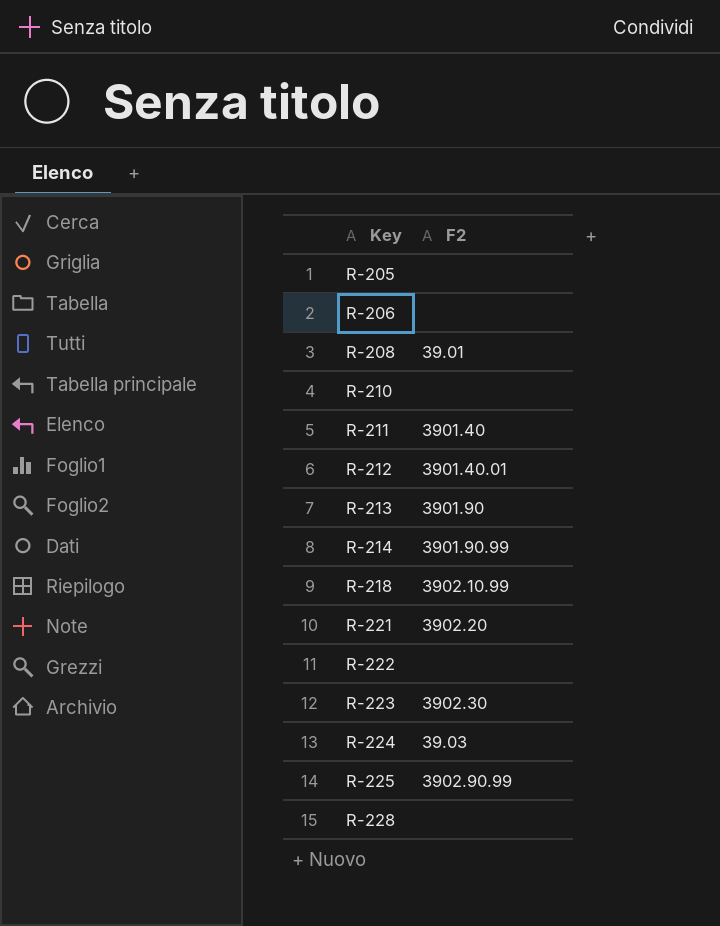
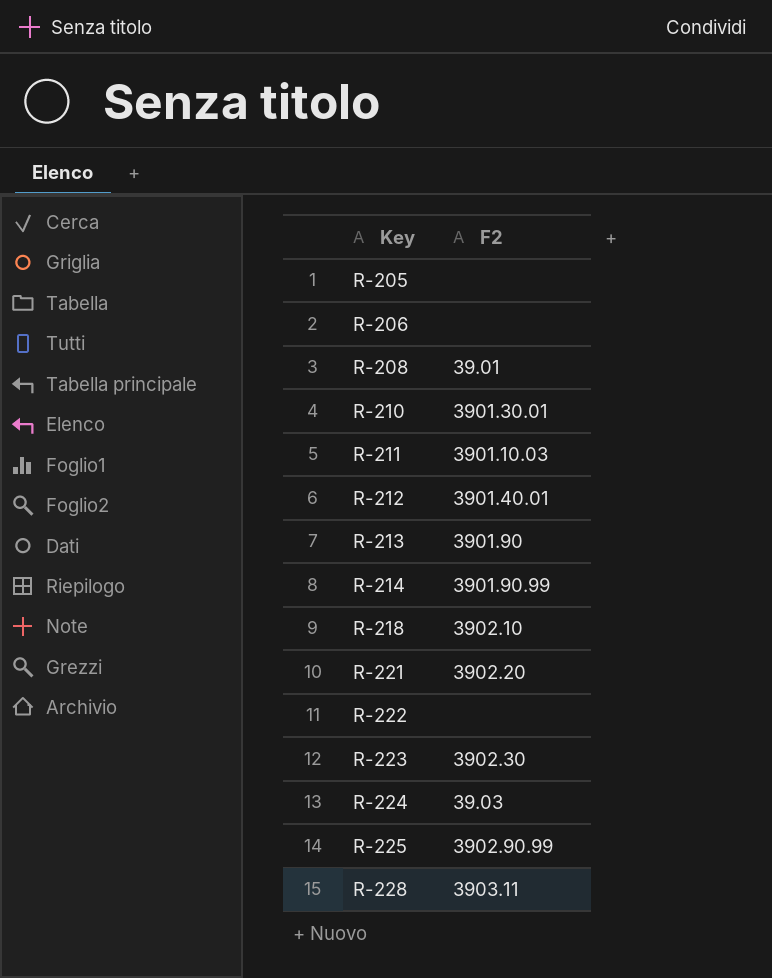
R-210 | F2: none -> 3901.30.01
R-211 | F2: 3901.40 -> 3901.10.03
R-218 | F2: 3902.10.99 -> 3902.10
R-228 | F2: none -> 3903.11

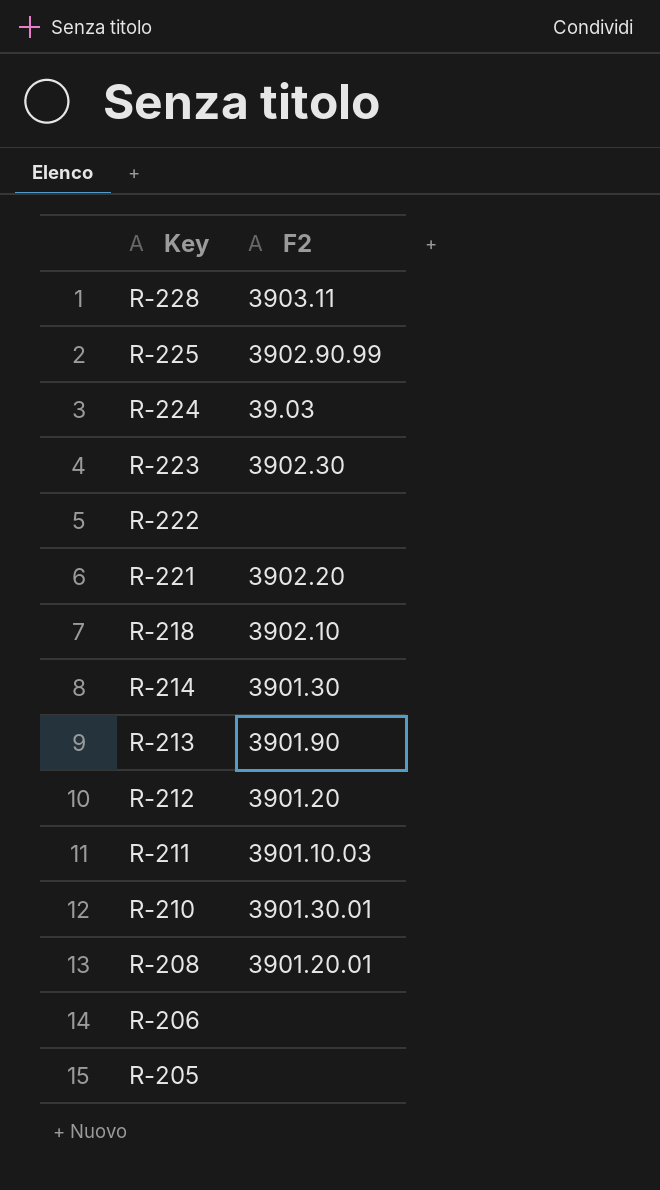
row order: Key ascending -> Key descending
R-214 | F2: 3901.90.99 -> 3901.30
R-212 | F2: 3901.40.01 -> 3901.20
R-208 | F2: 39.01 -> 3901.20.01

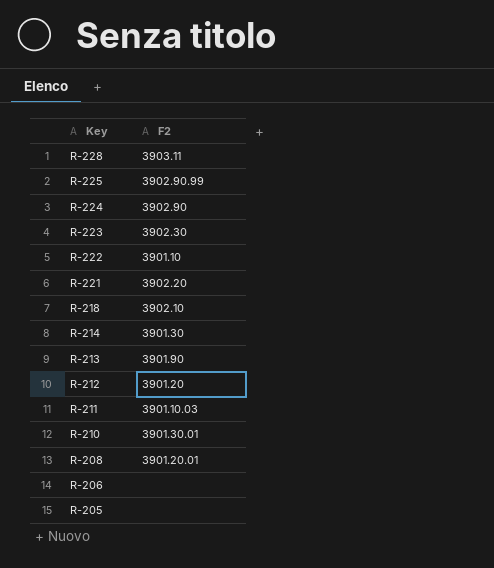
R-224 | F2: 39.03 -> 3902.90
R-222 | F2: none -> 3901.10

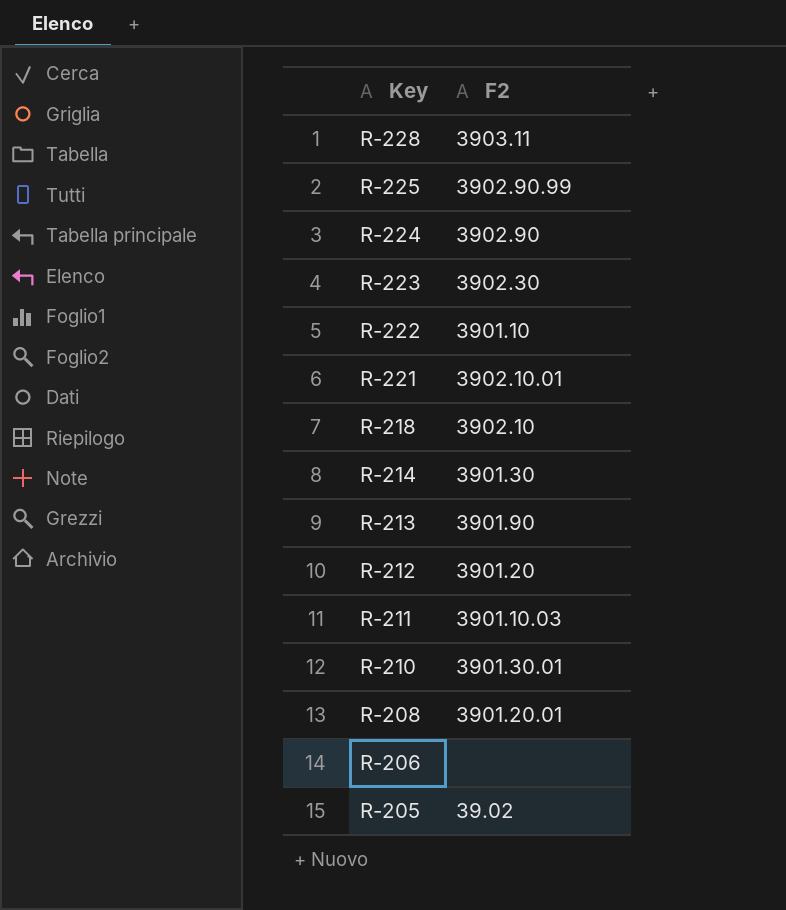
R-221 | F2: 3902.20 -> 3902.10.01
R-205 | F2: none -> 39.02

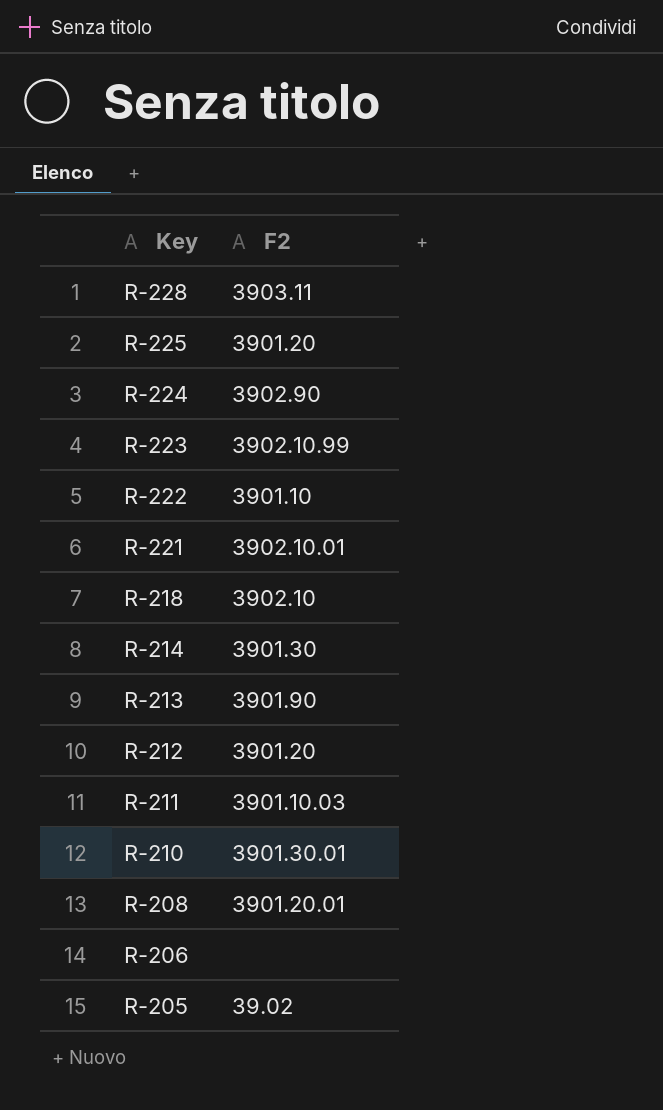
R-225 | F2: 3902.90.99 -> 3901.20
R-223 | F2: 3902.30 -> 3902.10.99

